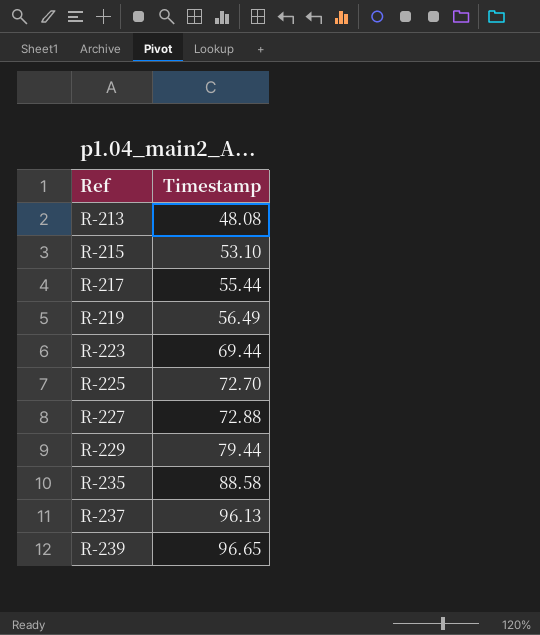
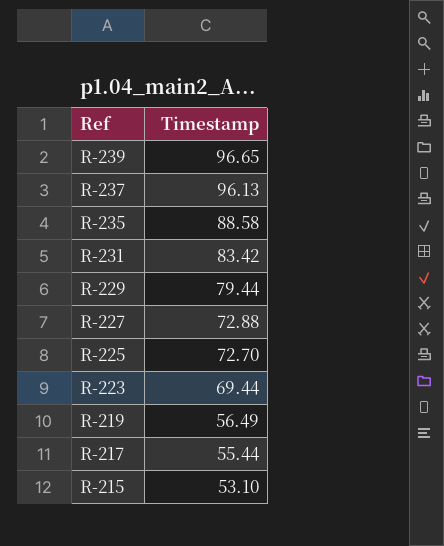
row order: Ref ascending -> Ref descending
row R-213: 48.08 -> none
row R-231: none -> 83.42

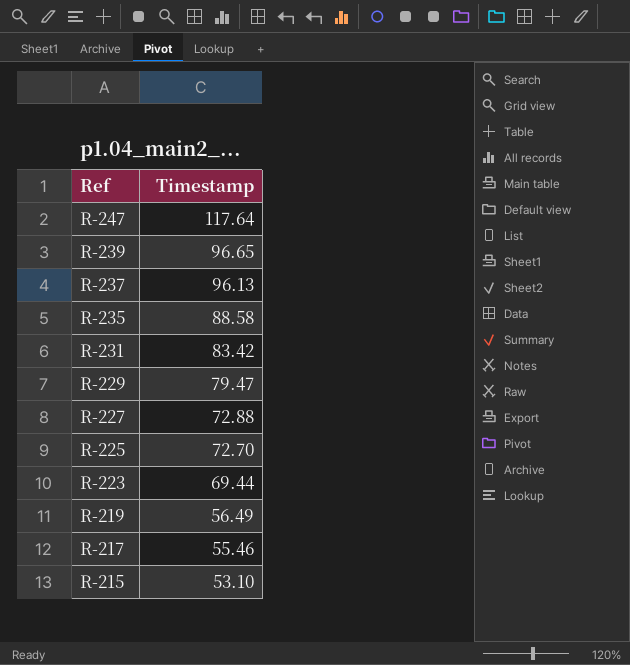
row R-247: none -> 117.64
R-229 | Timestamp: 79.44 -> 79.47
R-217 | Timestamp: 55.44 -> 55.46

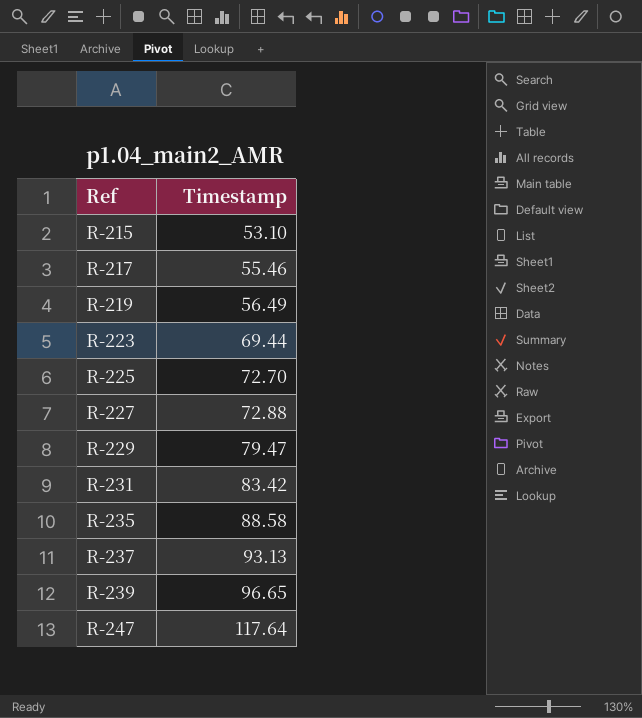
row order: Ref descending -> Ref ascending
R-237 | Timestamp: 96.13 -> 93.13

